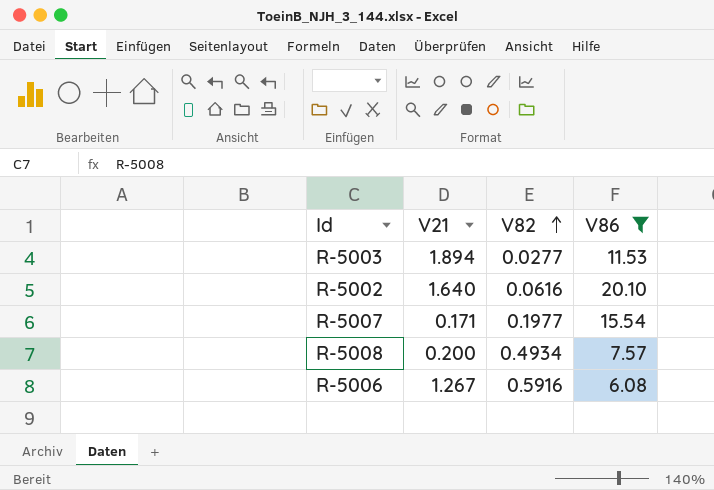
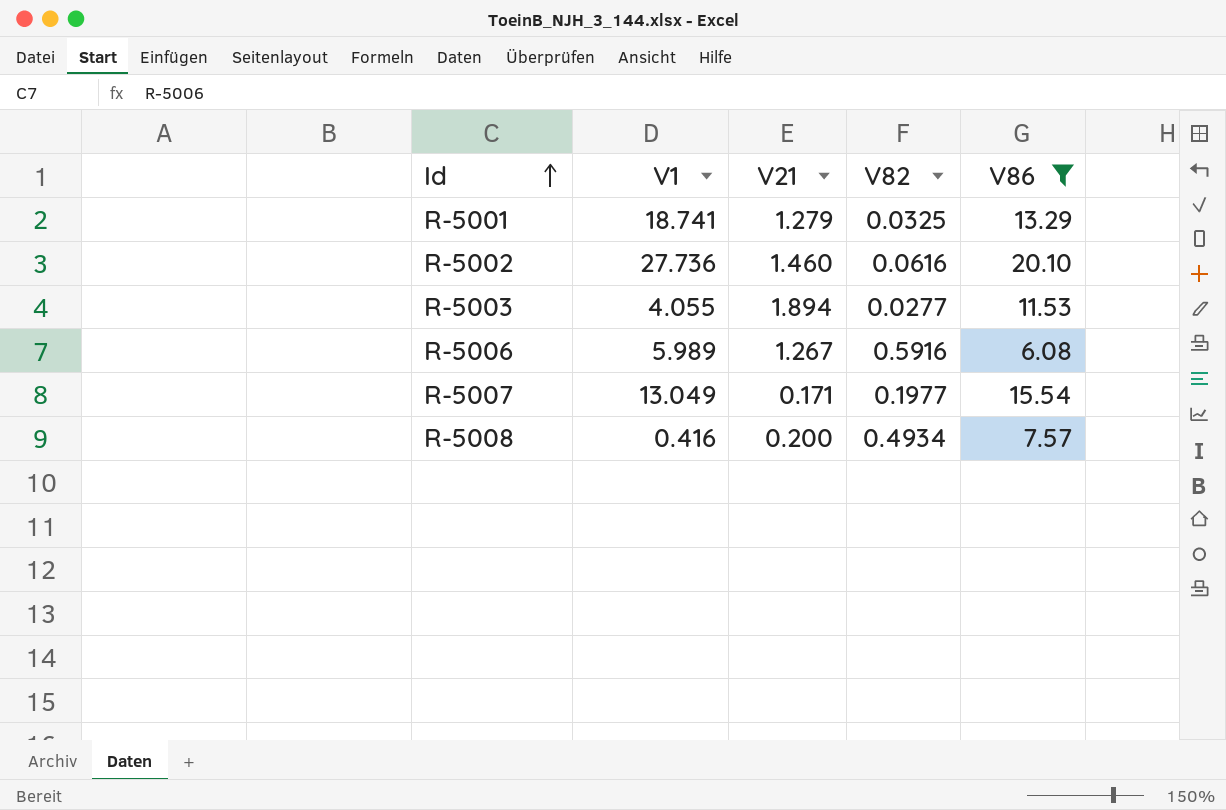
row order: V82 ascending -> Id ascending
column V1 | position: none -> 2
row R-5001: none -> 18.741 | 1.279 | 0.0325 | 13.29
R-5002 | V21: 1.640 -> 1.460

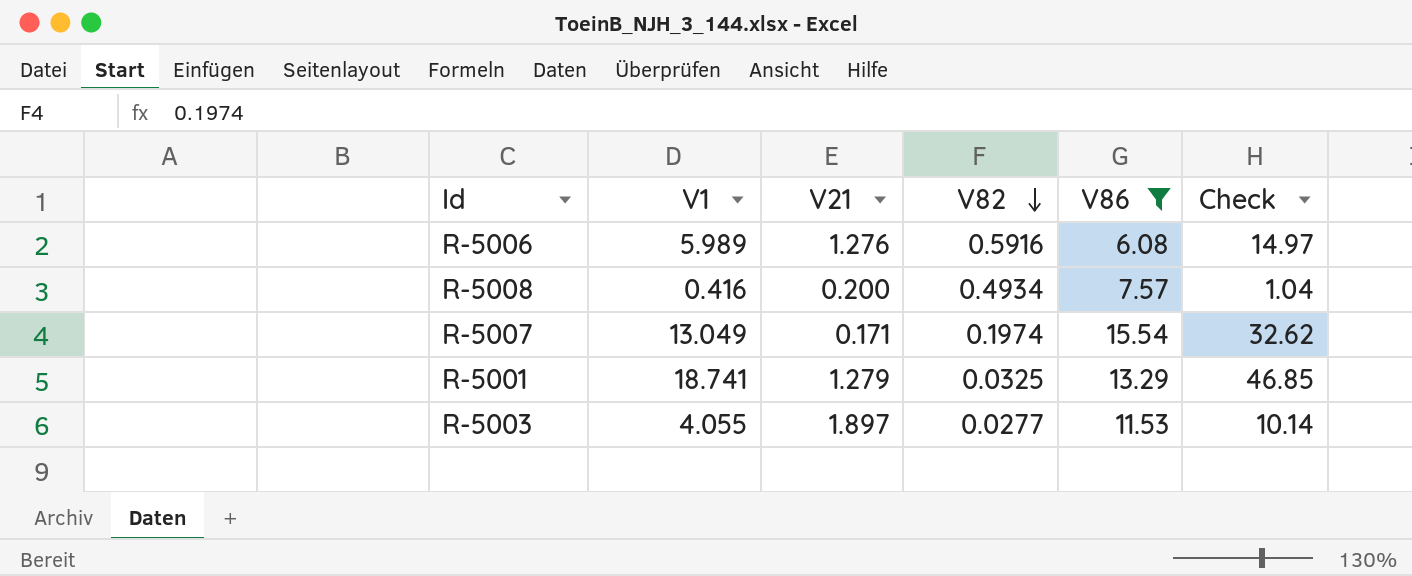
row order: Id ascending -> V82 descending
column Check | formula: none -> [V1] * 2.5
row R-5002: 27.736 | 1.460 | 0.0616 | 20.10 -> none
R-5006 | V21: 1.267 -> 1.276
R-5007 | V82: 0.1977 -> 0.1974
R-5003 | V21: 1.894 -> 1.897

